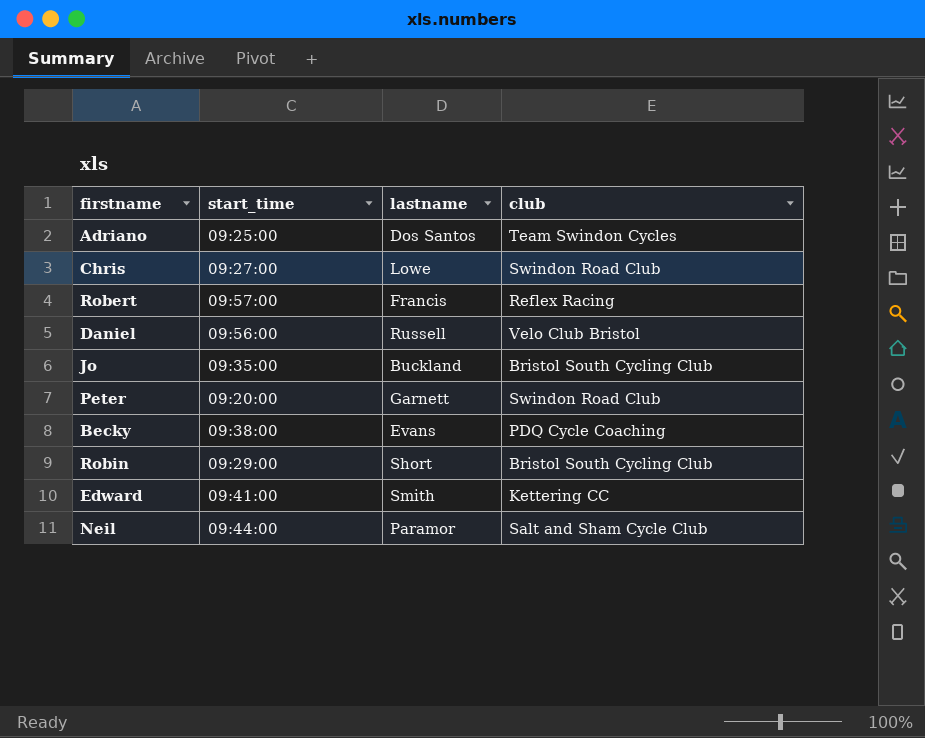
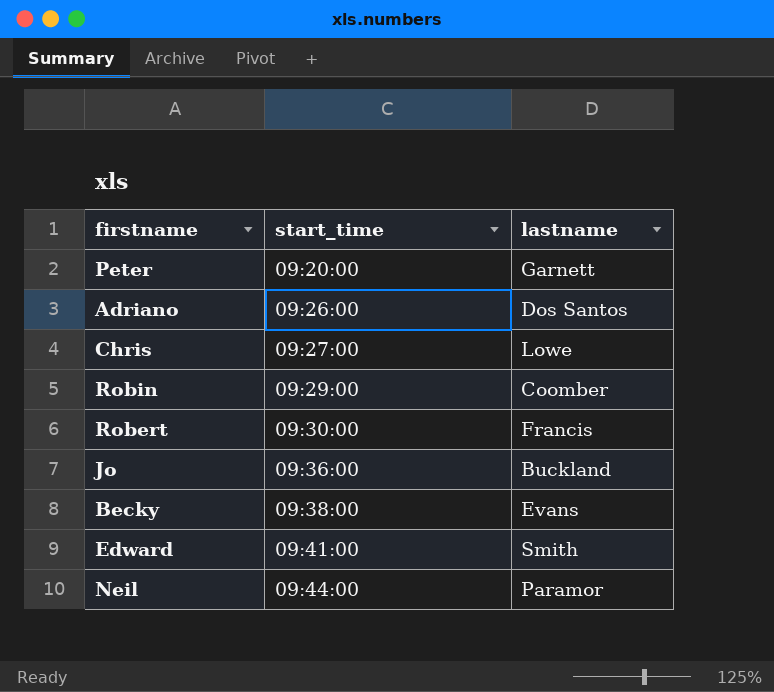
row order: none -> start_time ascending
column club | position: 4 -> none
row Daniel: 09:56:00 | Russell | Velo Club Bristol -> none
Adriano | start_time: 09:25:00 -> 09:26:00
Robin | lastname: Short -> Coomber
Robert | start_time: 09:57:00 -> 09:30:00
Jo | start_time: 09:35:00 -> 09:36:00

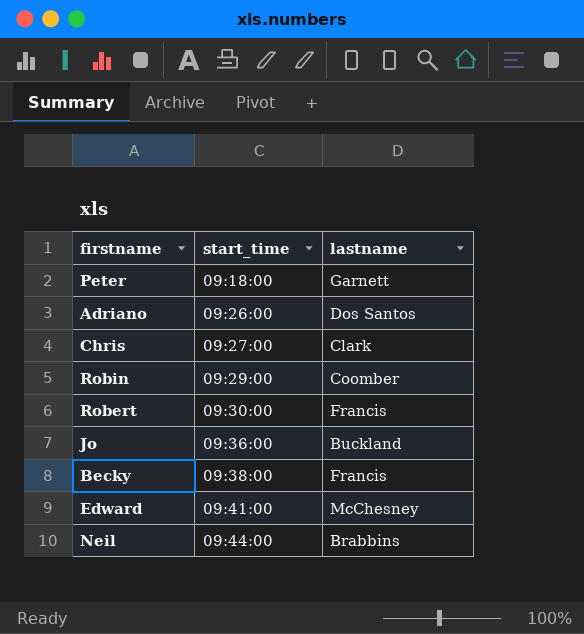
Peter | start_time: 09:20:00 -> 09:18:00
Chris | lastname: Lowe -> Clark
Becky | lastname: Evans -> Francis
Edward | lastname: Smith -> McChesney
Neil | lastname: Paramor -> Brabbins

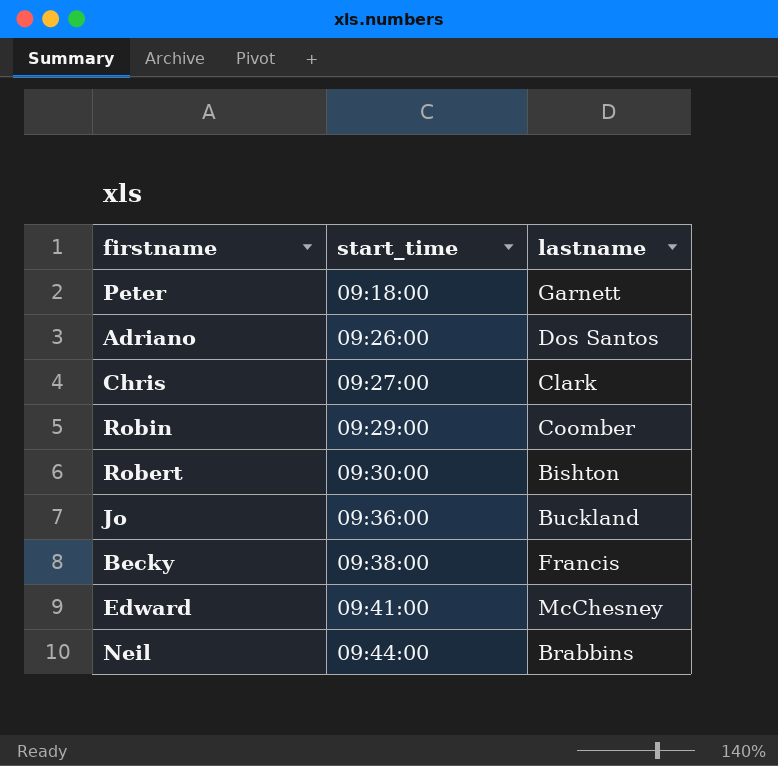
Robert | lastname: Francis -> Bishton

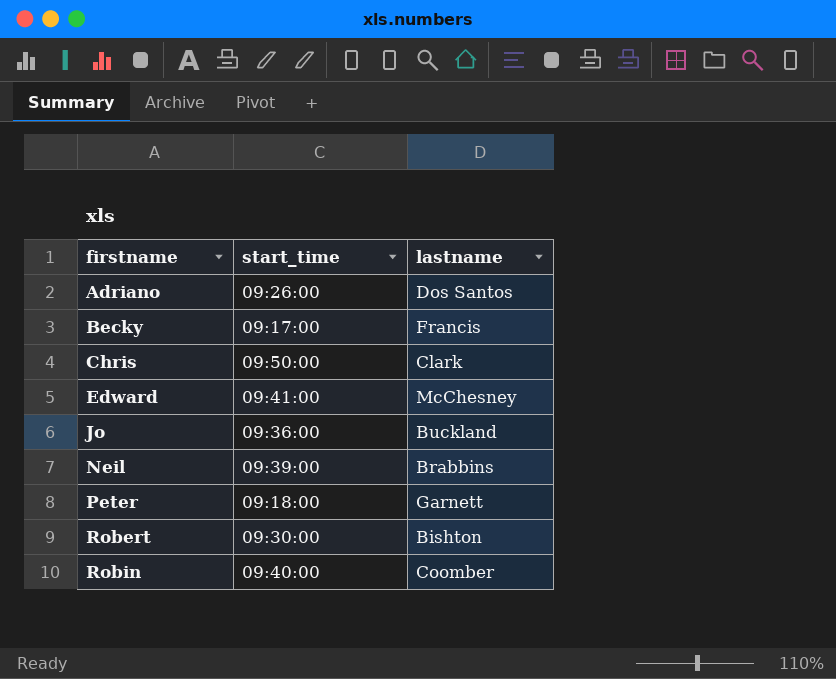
row order: start_time ascending -> firstname ascending
Becky | start_time: 09:38:00 -> 09:17:00
Chris | start_time: 09:27:00 -> 09:50:00
Neil | start_time: 09:44:00 -> 09:39:00
Robin | start_time: 09:29:00 -> 09:40:00

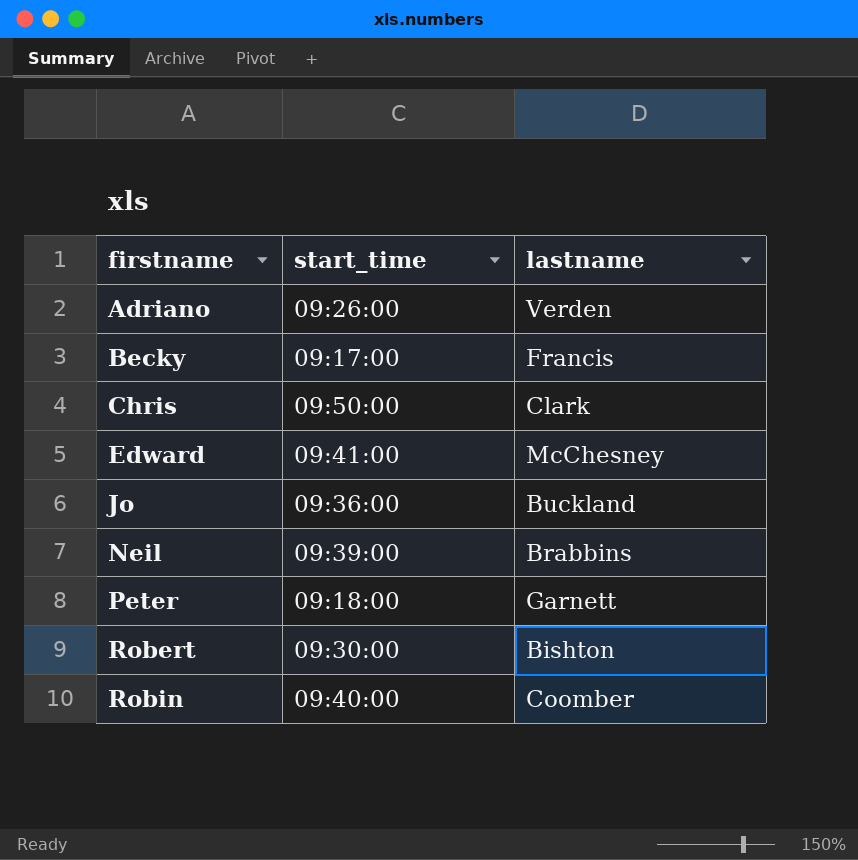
Adriano | lastname: Dos Santos -> Verden

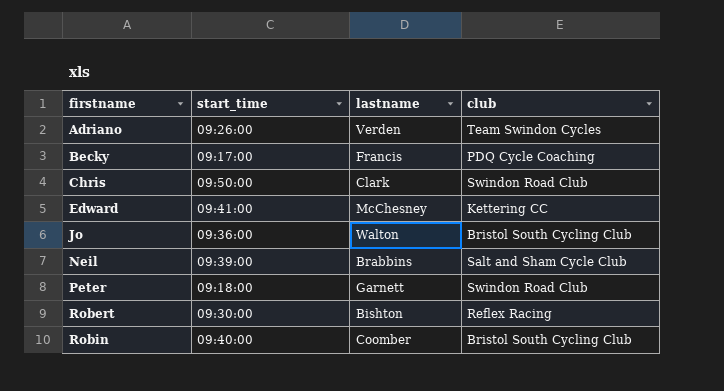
column club | position: none -> 4
Jo | lastname: Buckland -> Walton

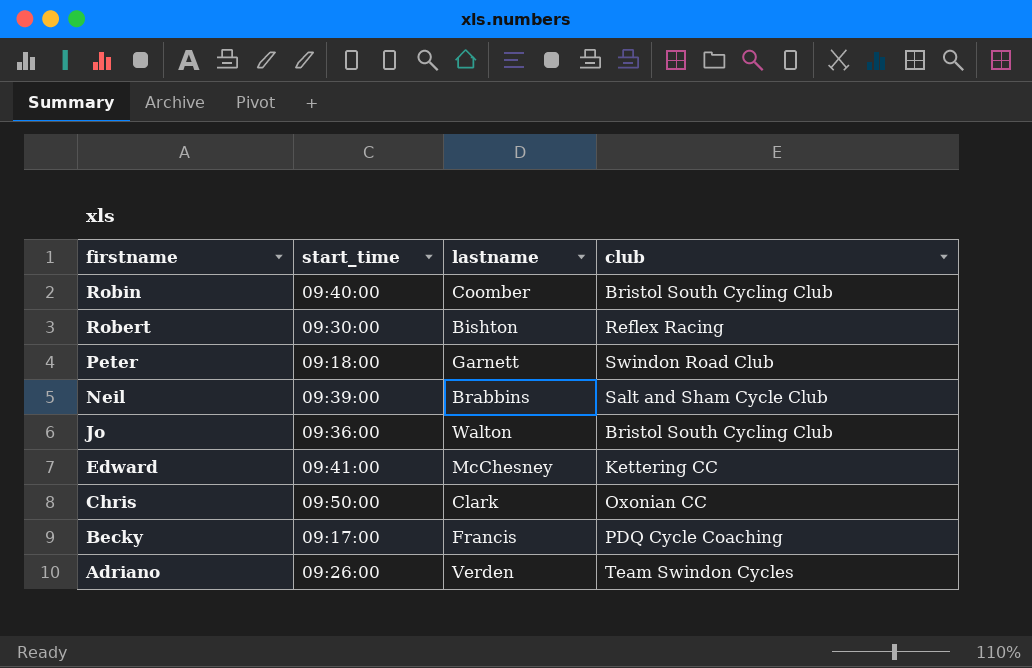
row order: firstname ascending -> firstname descending
Chris | club: Swindon Road Club -> Oxonian CC

